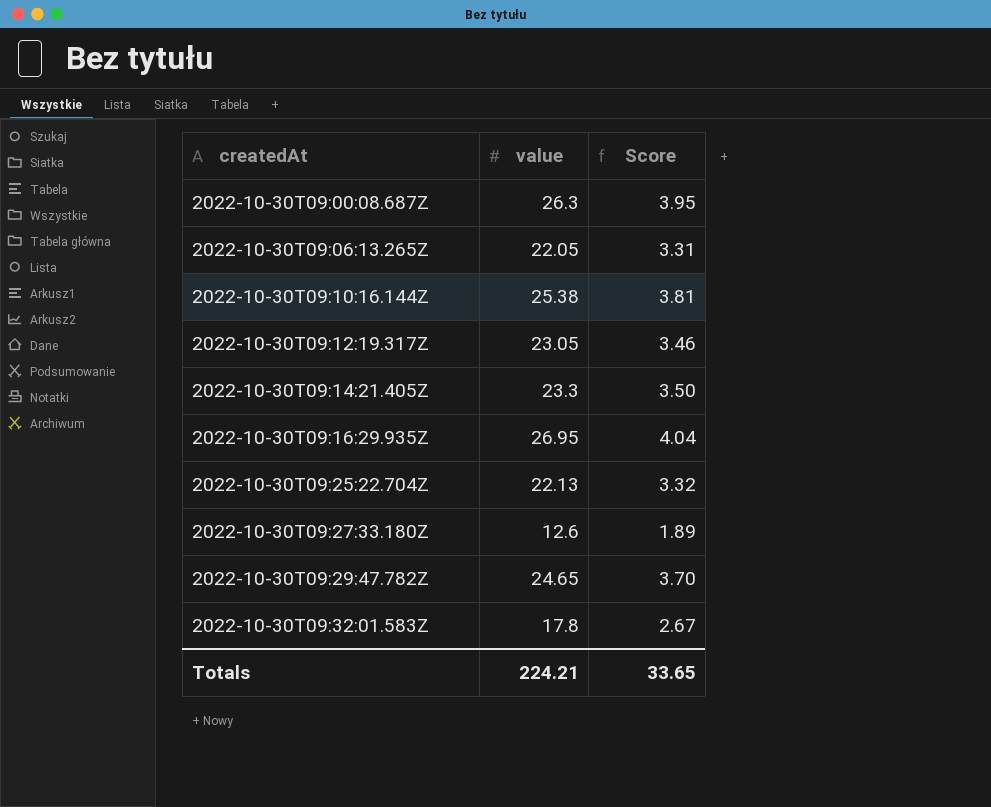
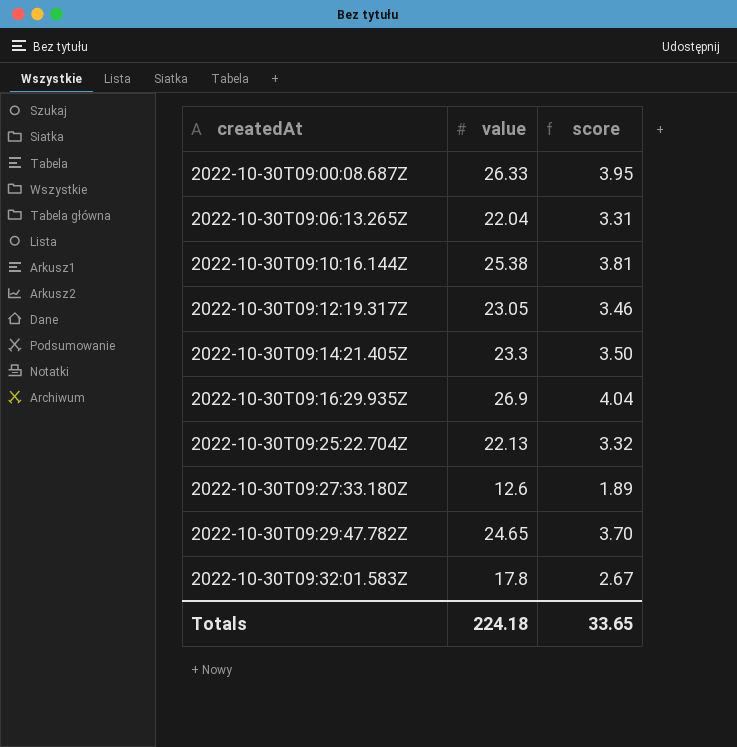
column name: Score -> score
2022-10-30T09:00:08.687Z | value: 26.3 -> 26.33
2022-10-30T09:06:13.265Z | value: 22.05 -> 22.04
2022-10-30T09:16:29.935Z | value: 26.95 -> 26.9
Totals | value: 224.21 -> 224.18

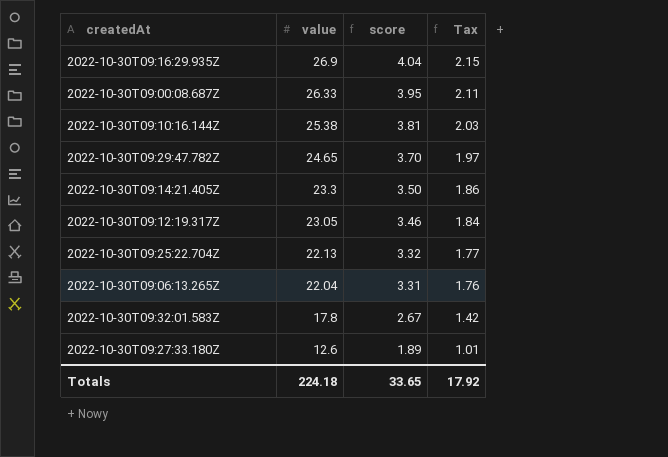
row order: createdAt ascending -> value descending
column Tax | formula: none -> [value] * 0.08

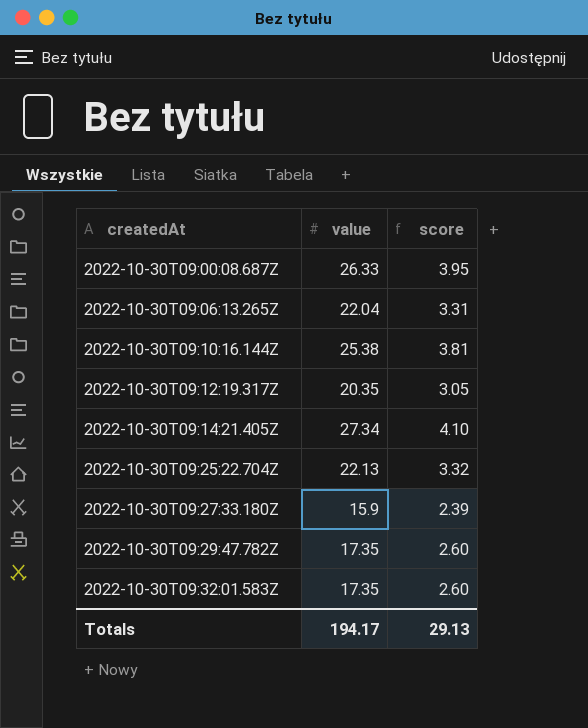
row order: value descending -> createdAt ascending
column Tax | formula: [value] * 0.08 -> none
row 2022-10-30T09:16:29.935Z: 26.9 | 4.04 | 2.15 -> none
2022-10-30T09:12:19.317Z | value: 23.05 -> 20.35
2022-10-30T09:12:19.317Z | score: 3.46 -> 3.05
2022-10-30T09:14:21.405Z | value: 23.3 -> 27.34
2022-10-30T09:14:21.405Z | score: 3.50 -> 4.10
2022-10-30T09:27:33.180Z | value: 12.6 -> 15.9
2022-10-30T09:27:33.180Z | score: 1.89 -> 2.39
2022-10-30T09:29:47.782Z | value: 24.65 -> 17.35
2022-10-30T09:29:47.782Z | score: 3.70 -> 2.60
2022-10-30T09:32:01.583Z | value: 17.8 -> 17.35
2022-10-30T09:32:01.583Z | score: 2.67 -> 2.60
Totals | value: 224.18 -> 194.17
Totals | score: 33.65 -> 29.13

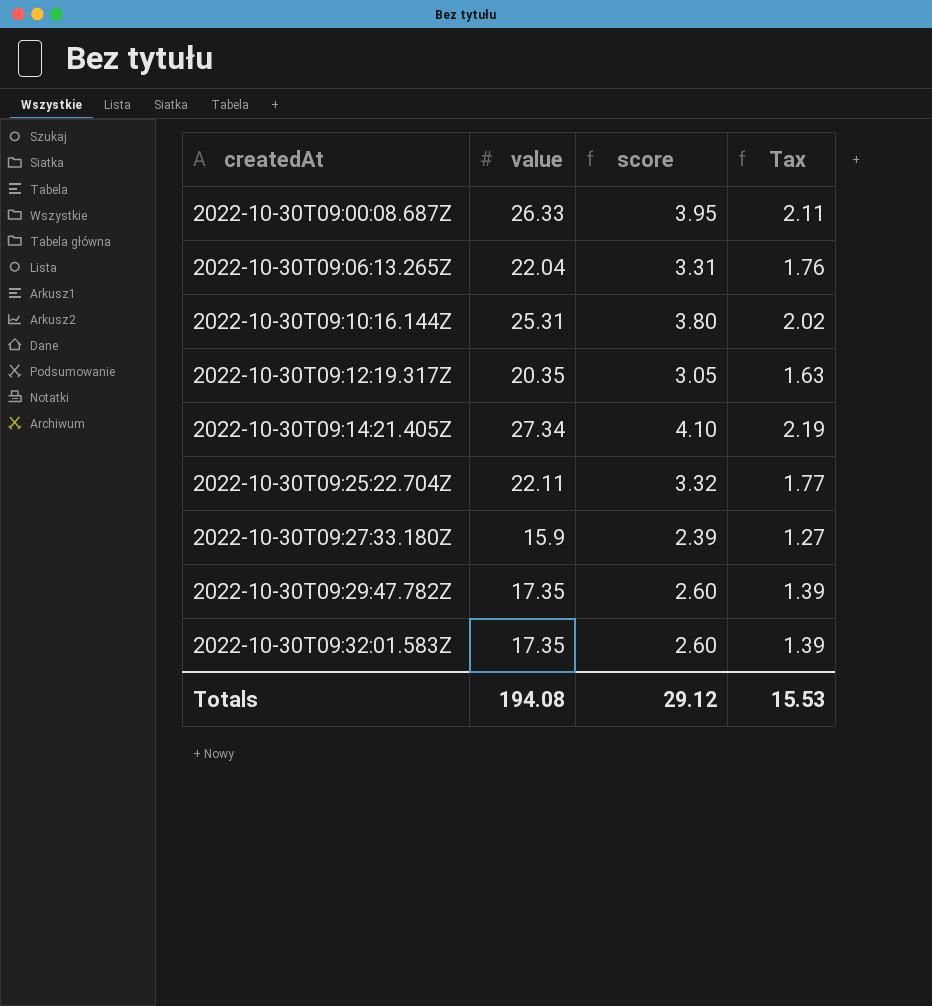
column Tax | formula: none -> [value] * 0.08
2022-10-30T09:10:16.144Z | value: 25.38 -> 25.31
2022-10-30T09:10:16.144Z | score: 3.81 -> 3.80
2022-10-30T09:25:22.704Z | value: 22.13 -> 22.11
Totals | value: 194.17 -> 194.08
Totals | score: 29.13 -> 29.12

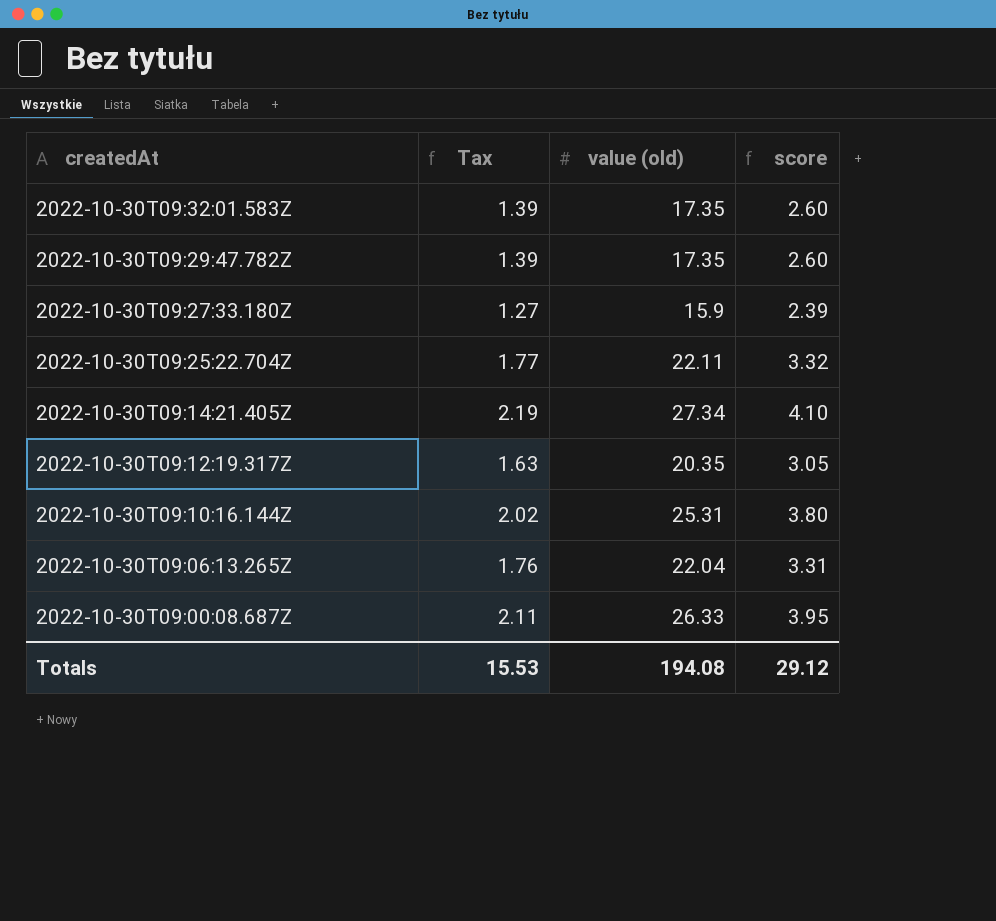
row order: createdAt ascending -> createdAt descending
column Tax | position: 4 -> 2
column name: value -> value (old)

